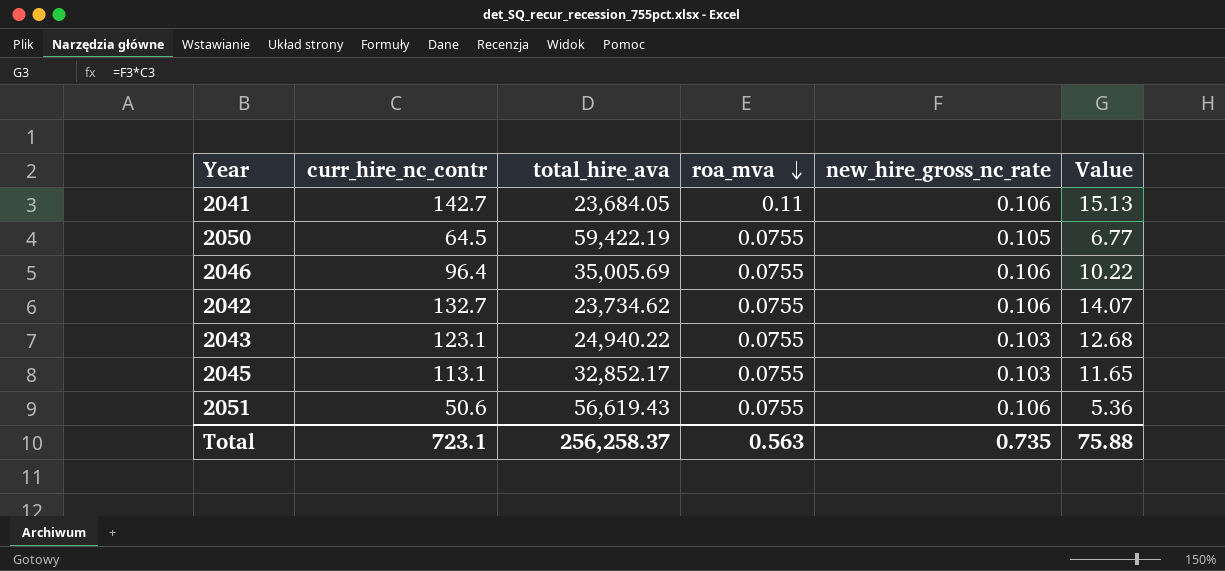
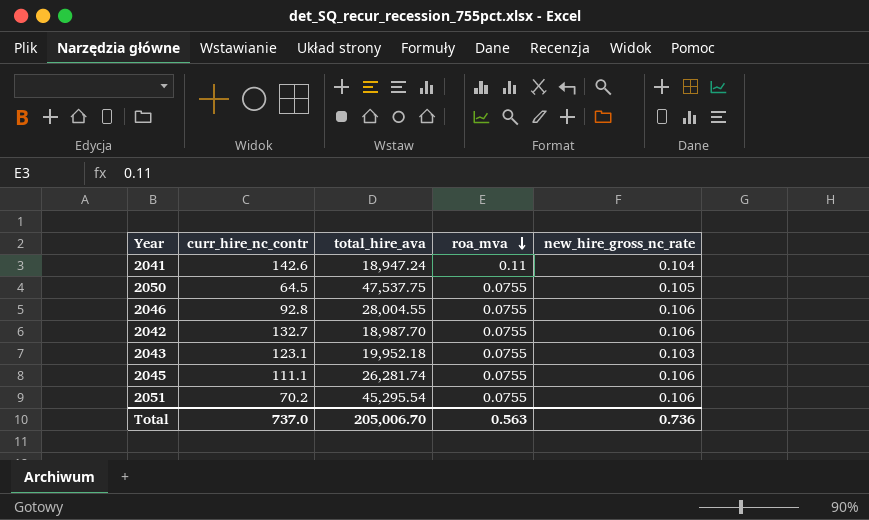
column Value | formula: [curr_hire_nc_contr] * [new_hire_gross_nc_rate] -> none
2041 | curr_hire_nc_contr: 142.7 -> 142.6
2041 | total_hire_ava: 23,684.05 -> 18,947.24
2041 | new_hire_gross_nc_rate: 0.106 -> 0.104
2050 | total_hire_ava: 59,422.19 -> 47,537.75
2046 | curr_hire_nc_contr: 96.4 -> 92.8
2046 | total_hire_ava: 35,005.69 -> 28,004.55
2042 | total_hire_ava: 23,734.62 -> 18,987.70
2043 | total_hire_ava: 24,940.22 -> 19,952.18
2045 | curr_hire_nc_contr: 113.1 -> 111.1
2045 | total_hire_ava: 32,852.17 -> 26,281.74
2045 | new_hire_gross_nc_rate: 0.103 -> 0.106
2051 | curr_hire_nc_contr: 50.6 -> 70.2
2051 | total_hire_ava: 56,619.43 -> 45,295.54
Total | curr_hire_nc_contr: 723.1 -> 737.0
Total | total_hire_ava: 256,258.37 -> 205,006.70
Total | new_hire_gross_nc_rate: 0.735 -> 0.736

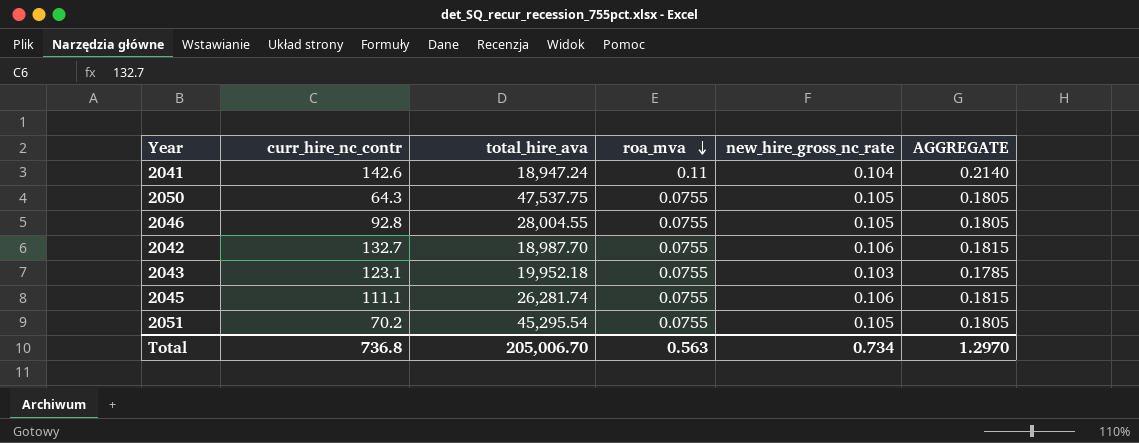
column AGGREGATE | formula: none -> [roa_mva] + [new_hire_gross_nc_rate]
2050 | curr_hire_nc_contr: 64.5 -> 64.3
2046 | new_hire_gross_nc_rate: 0.106 -> 0.105
2051 | new_hire_gross_nc_rate: 0.106 -> 0.105
Total | curr_hire_nc_contr: 737.0 -> 736.8
Total | new_hire_gross_nc_rate: 0.736 -> 0.734

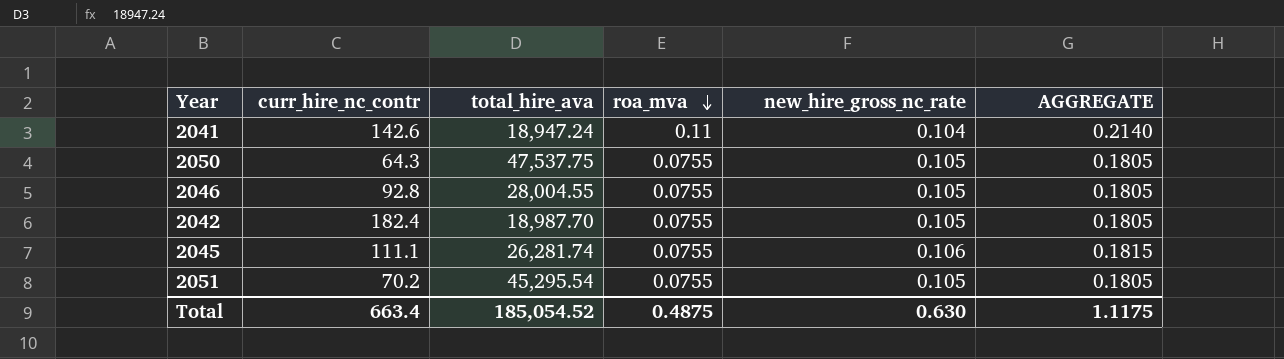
row 2043: 123.1 | 19,952.18 | 0.0755 | 0.103 | 0.1785 -> none
2042 | curr_hire_nc_contr: 132.7 -> 182.4
2042 | new_hire_gross_nc_rate: 0.106 -> 0.105
2042 | AGGREGATE: 0.1815 -> 0.1805
Total | curr_hire_nc_contr: 736.8 -> 663.4
Total | total_hire_ava: 205,006.70 -> 185,054.52
Total | roa_mva: 0.563 -> 0.4875
Total | new_hire_gross_nc_rate: 0.734 -> 0.630
Total | AGGREGATE: 1.2970 -> 1.1175

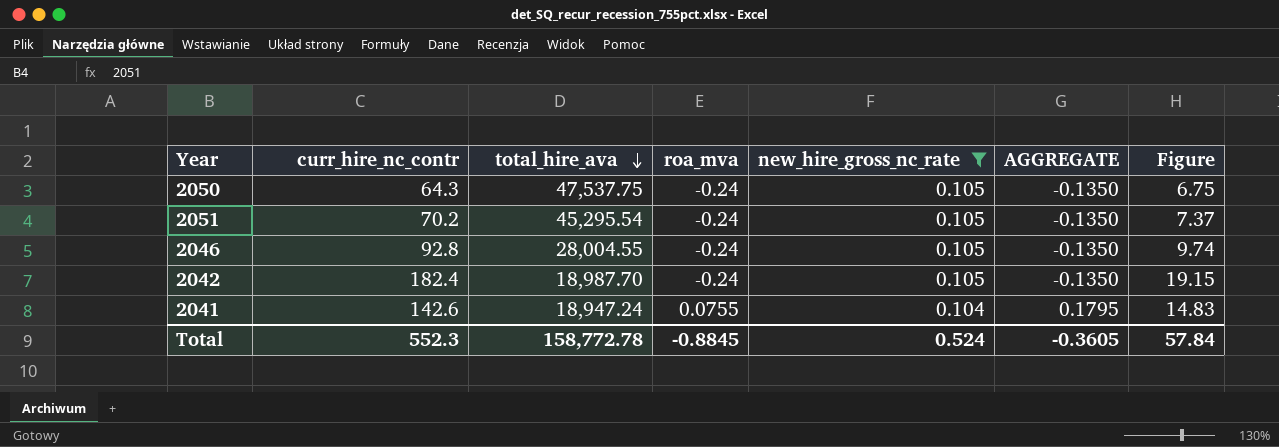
filter: none -> new_hire_gross_nc_rate != 0.106
row order: roa_mva descending -> total_hire_ava descending
column Figure | formula: none -> [curr_hire_nc_contr] * [new_hire_gross_nc_rate]
2050 | roa_mva: 0.0755 -> -0.24
2050 | AGGREGATE: 0.1805 -> -0.1350
2051 | roa_mva: 0.0755 -> -0.24
2051 | AGGREGATE: 0.1805 -> -0.1350
2046 | roa_mva: 0.0755 -> -0.24
2046 | AGGREGATE: 0.1805 -> -0.1350
2042 | roa_mva: 0.0755 -> -0.24
2042 | AGGREGATE: 0.1805 -> -0.1350
2041 | roa_mva: 0.11 -> 0.0755
2041 | AGGREGATE: 0.2140 -> 0.1795
Total | curr_hire_nc_contr: 663.4 -> 552.3
Total | total_hire_ava: 185,054.52 -> 158,772.78
Total | roa_mva: 0.4875 -> -0.8845
Total | new_hire_gross_nc_rate: 0.630 -> 0.524
Total | AGGREGATE: 1.1175 -> -0.3605

